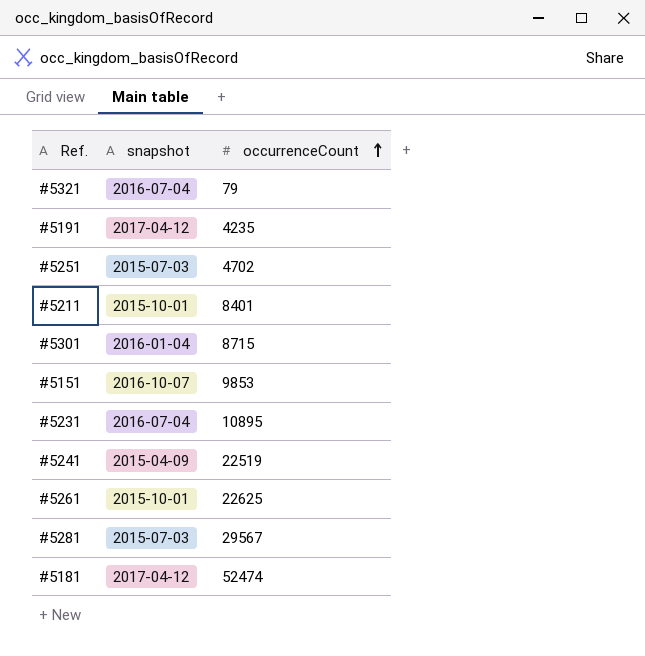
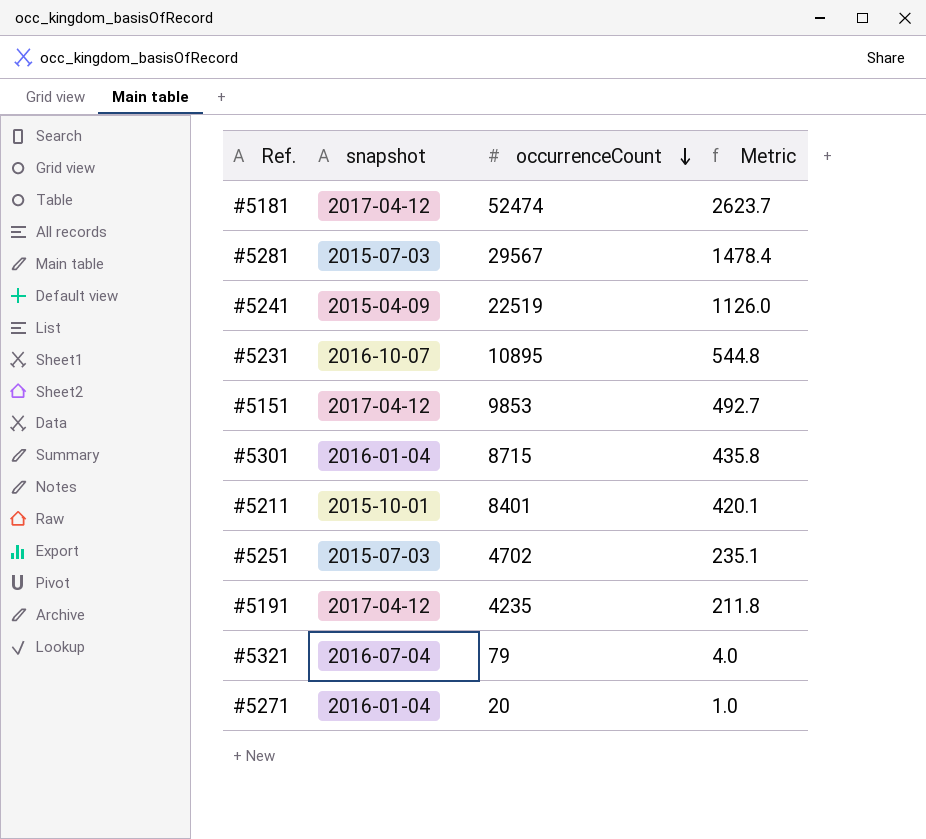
row order: occurrenceCount ascending -> occurrenceCount descending
column Metric | formula: none -> [occurrenceCount] * 0.05
row #5261: 2015-10-01 | 22625 -> none
#5231 | snapshot: 2016-07-04 -> 2016-10-07
#5151 | snapshot: 2016-10-07 -> 2017-04-12
row #5271: none -> 2016-01-04 | 20 | 1.0

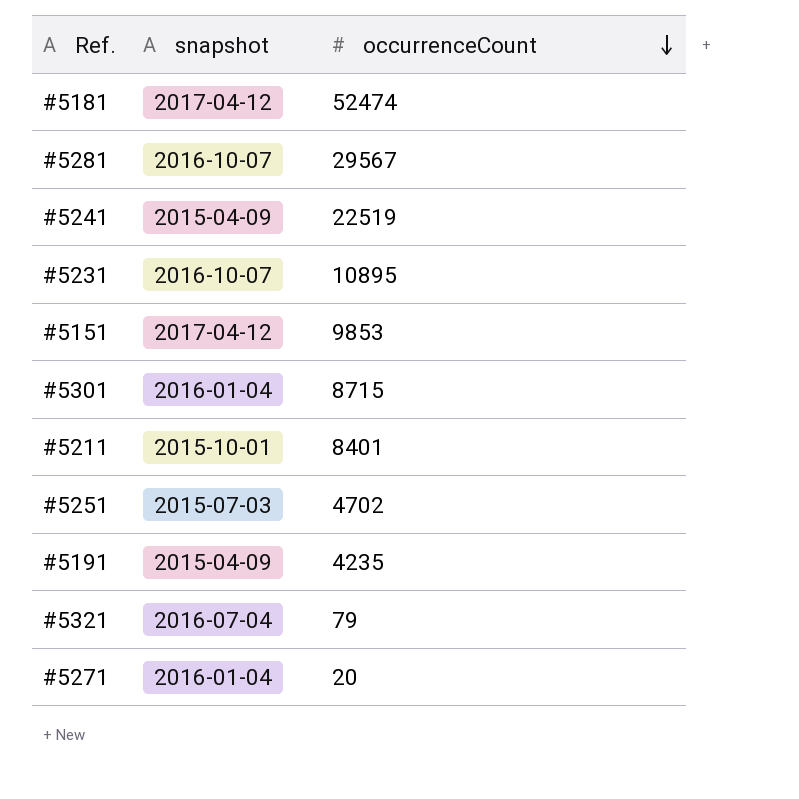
column Metric | formula: [occurrenceCount] * 0.05 -> none
#5281 | snapshot: 2015-07-03 -> 2016-10-07
#5191 | snapshot: 2017-04-12 -> 2015-04-09

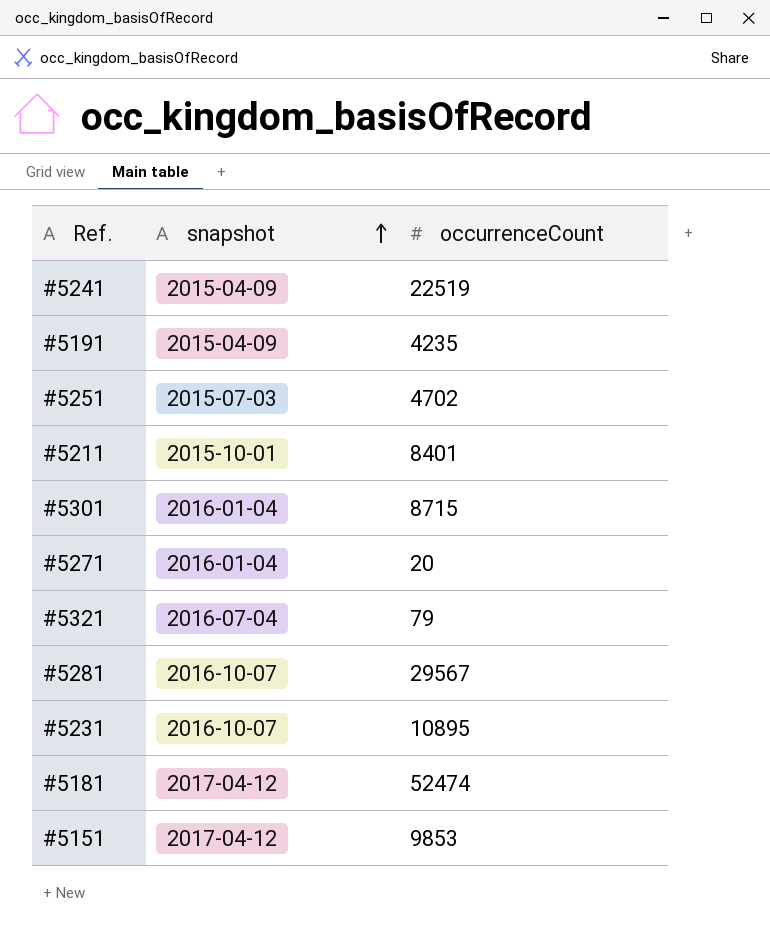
row order: occurrenceCount descending -> snapshot ascending

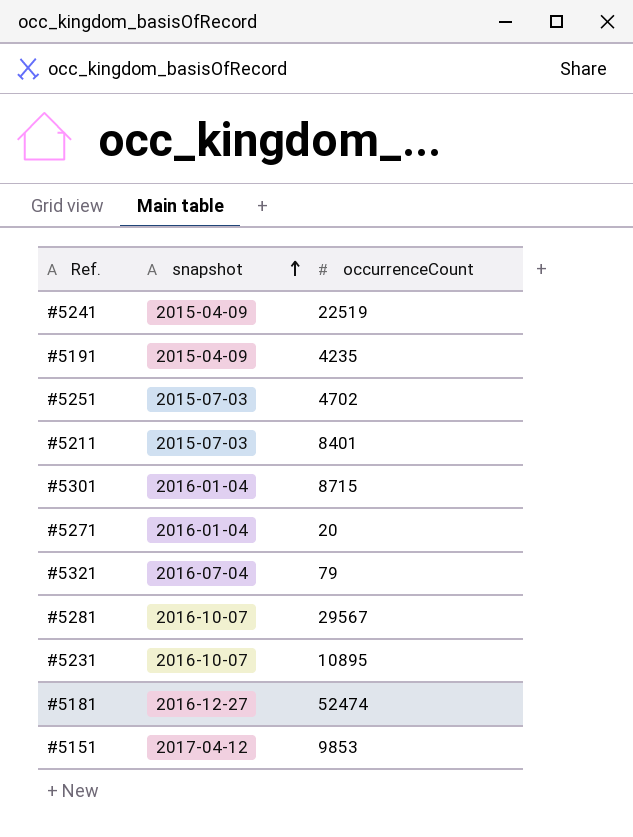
#5211 | snapshot: 2015-10-01 -> 2015-07-03
#5181 | snapshot: 2017-04-12 -> 2016-12-27

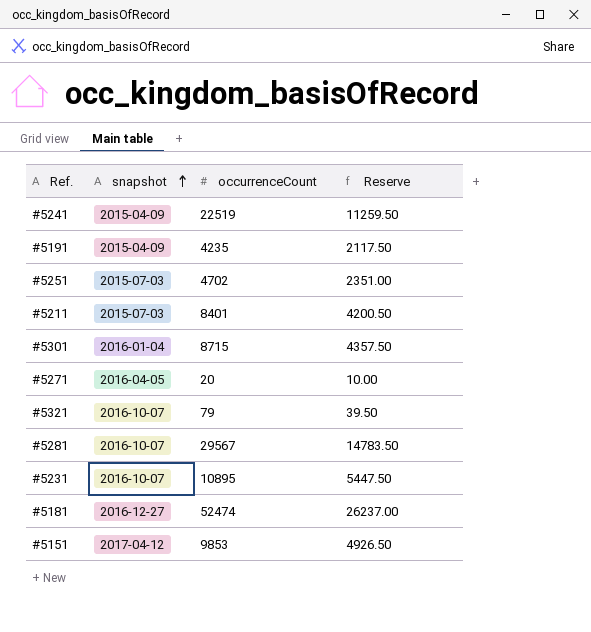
column Reserve | formula: none -> [occurrenceCount] * 0.5
#5271 | snapshot: 2016-01-04 -> 2016-04-05
#5321 | snapshot: 2016-07-04 -> 2016-10-07

